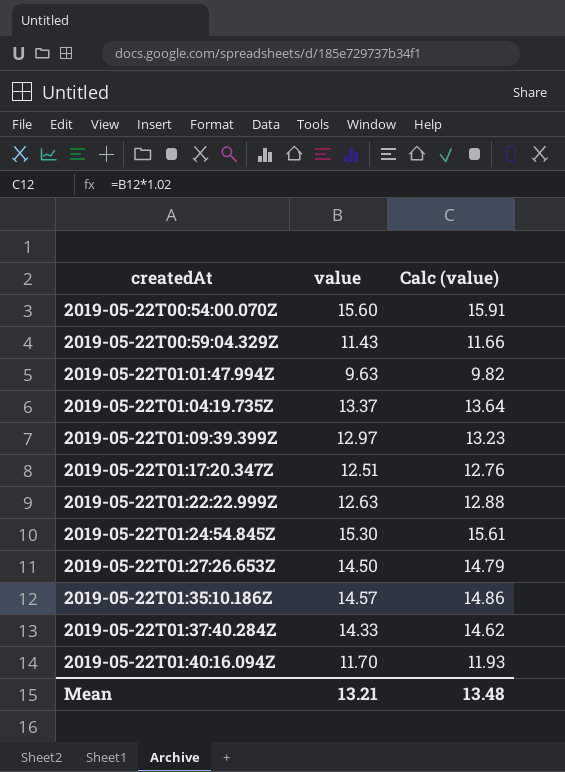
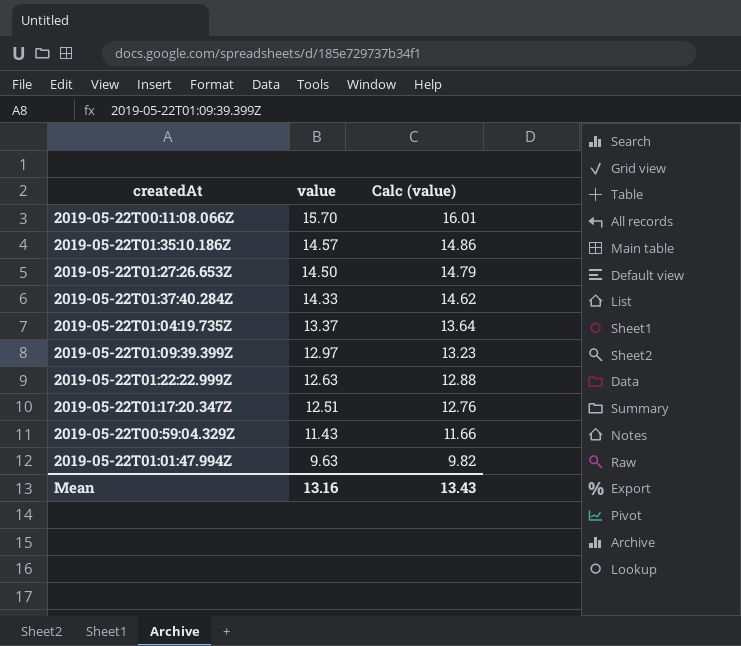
row order: createdAt ascending -> value descending
row 2019-05-22T00:54:00.070Z: 15.60 | 15.91 -> none
row 2019-05-22T01:24:54.845Z: 15.30 | 15.61 -> none
row 2019-05-22T01:40:16.094Z: 11.70 | 11.93 -> none
row 2019-05-22T00:11:08.066Z: none -> 15.70 | 16.01
Mean | value: 13.21 -> 13.16
Mean | Calc (value): 13.48 -> 13.43

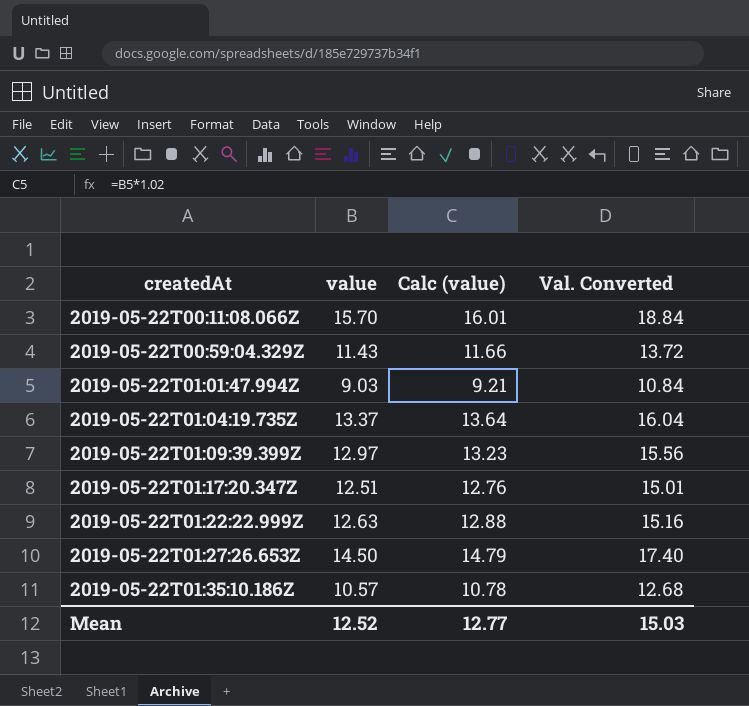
row order: value descending -> createdAt ascending
column Val. Converted | formula: none -> [value] * 1.2
row 2019-05-22T01:37:40.284Z: 14.33 | 14.62 -> none
2019-05-22T01:01:47.994Z | value: 9.63 -> 9.03
2019-05-22T01:01:47.994Z | Calc (value): 9.82 -> 9.21
2019-05-22T01:35:10.186Z | value: 14.57 -> 10.57
2019-05-22T01:35:10.186Z | Calc (value): 14.86 -> 10.78
Mean | value: 13.16 -> 12.52
Mean | Calc (value): 13.43 -> 12.77

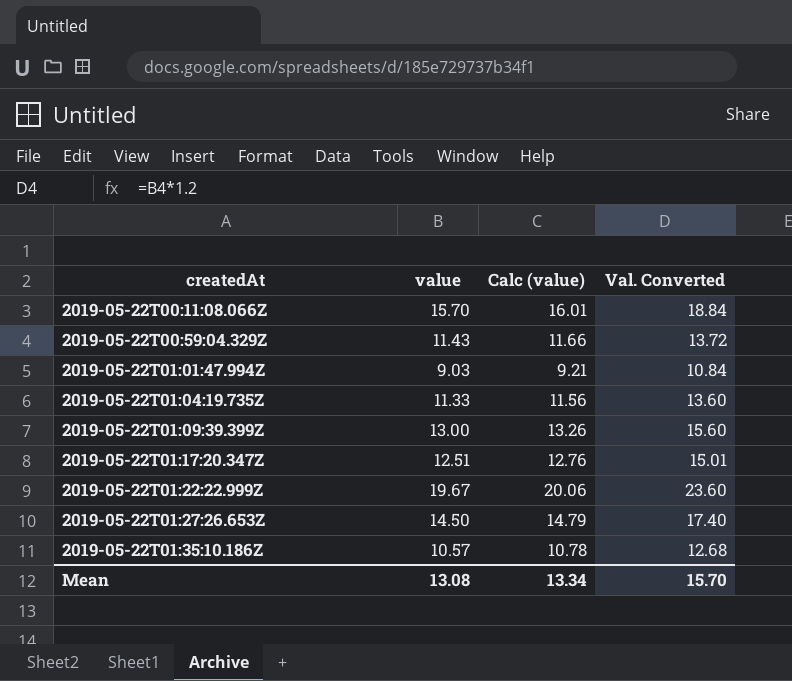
2019-05-22T01:04:19.735Z | value: 13.37 -> 11.33
2019-05-22T01:04:19.735Z | Calc (value): 13.64 -> 11.56
2019-05-22T01:04:19.735Z | Val. Converted: 16.04 -> 13.60
2019-05-22T01:09:39.399Z | value: 12.97 -> 13.00
2019-05-22T01:09:39.399Z | Calc (value): 13.23 -> 13.26
2019-05-22T01:09:39.399Z | Val. Converted: 15.56 -> 15.60
2019-05-22T01:22:22.999Z | value: 12.63 -> 19.67
2019-05-22T01:22:22.999Z | Calc (value): 12.88 -> 20.06
2019-05-22T01:22:22.999Z | Val. Converted: 15.16 -> 23.60
Mean | value: 12.52 -> 13.08
Mean | Calc (value): 12.77 -> 13.34
Mean | Val. Converted: 15.03 -> 15.70

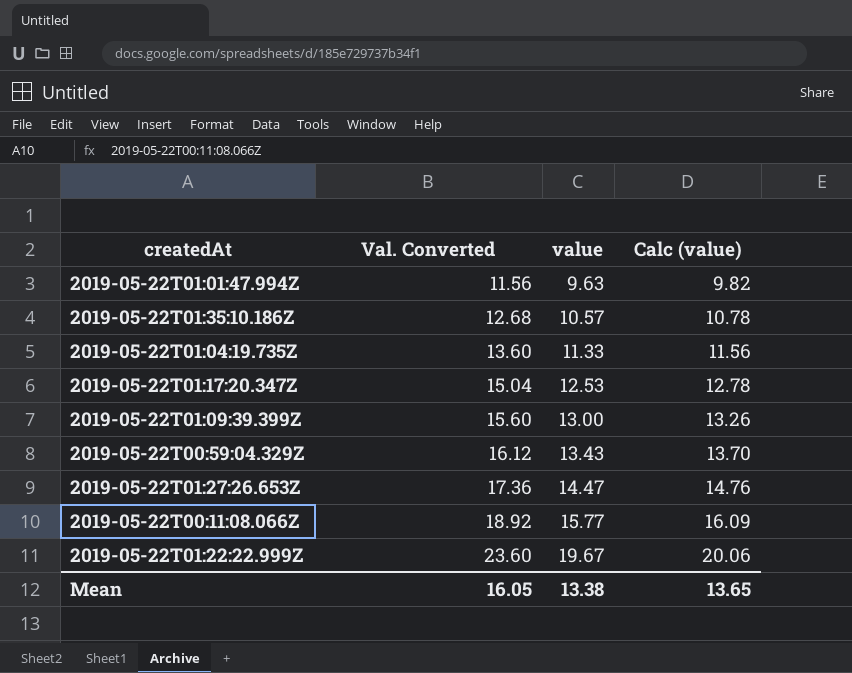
row order: createdAt ascending -> Val. Converted ascending
column Val. Converted | position: 4 -> 2
2019-05-22T01:01:47.994Z | Val. Converted: 10.84 -> 11.56
2019-05-22T01:01:47.994Z | value: 9.03 -> 9.63
2019-05-22T01:01:47.994Z | Calc (value): 9.21 -> 9.82
2019-05-22T01:17:20.347Z | Val. Converted: 15.01 -> 15.04
2019-05-22T01:17:20.347Z | value: 12.51 -> 12.53
2019-05-22T01:17:20.347Z | Calc (value): 12.76 -> 12.78
2019-05-22T00:59:04.329Z | Val. Converted: 13.72 -> 16.12
2019-05-22T00:59:04.329Z | value: 11.43 -> 13.43
2019-05-22T00:59:04.329Z | Calc (value): 11.66 -> 13.70
2019-05-22T01:27:26.653Z | Val. Converted: 17.40 -> 17.36
2019-05-22T01:27:26.653Z | value: 14.50 -> 14.47
2019-05-22T01:27:26.653Z | Calc (value): 14.79 -> 14.76
2019-05-22T00:11:08.066Z | Val. Converted: 18.84 -> 18.92
2019-05-22T00:11:08.066Z | value: 15.70 -> 15.77
2019-05-22T00:11:08.066Z | Calc (value): 16.01 -> 16.09
Mean | Val. Converted: 15.70 -> 16.05
Mean | value: 13.08 -> 13.38
Mean | Calc (value): 13.34 -> 13.65

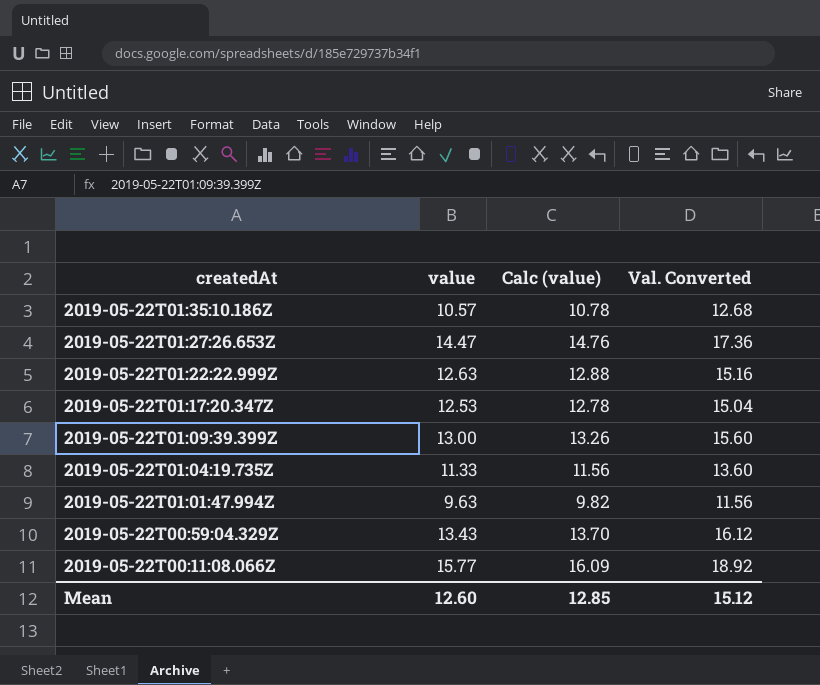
row order: Val. Converted ascending -> createdAt descending
column Val. Converted | position: 2 -> 4
2019-05-22T01:22:22.999Z | value: 19.67 -> 12.63
2019-05-22T01:22:22.999Z | Calc (value): 20.06 -> 12.88
2019-05-22T01:22:22.999Z | Val. Converted: 23.60 -> 15.16
Mean | value: 13.38 -> 12.60
Mean | Calc (value): 13.65 -> 12.85
Mean | Val. Converted: 16.05 -> 15.12

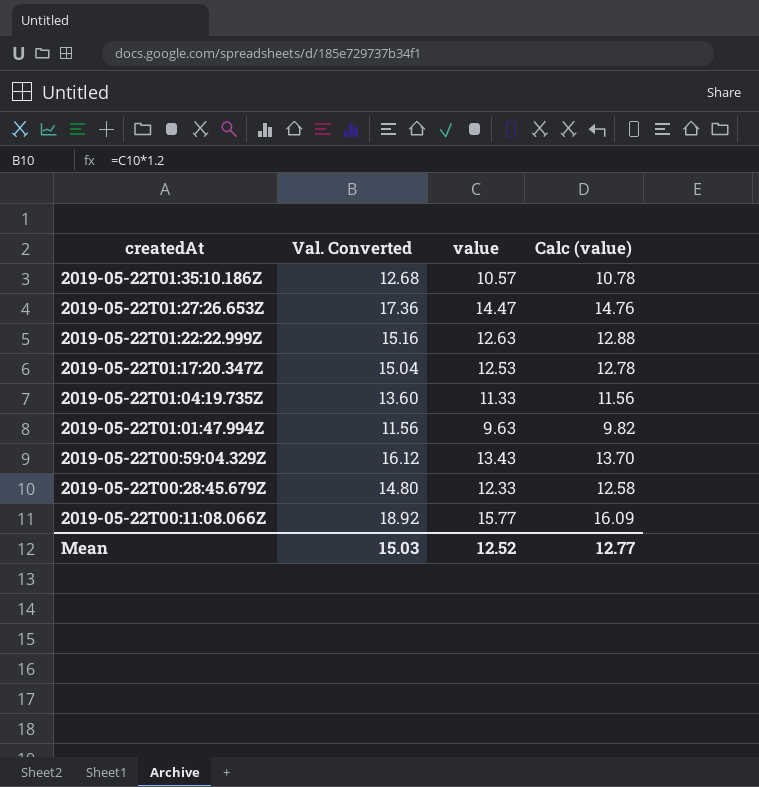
column Val. Converted | position: 4 -> 2
row 2019-05-22T01:09:39.399Z: 13.00 | 13.26 | 15.60 -> none
row 2019-05-22T00:28:45.679Z: none -> 14.80 | 12.33 | 12.58
Mean | Val. Converted: 15.12 -> 15.03
Mean | value: 12.60 -> 12.52
Mean | Calc (value): 12.85 -> 12.77

